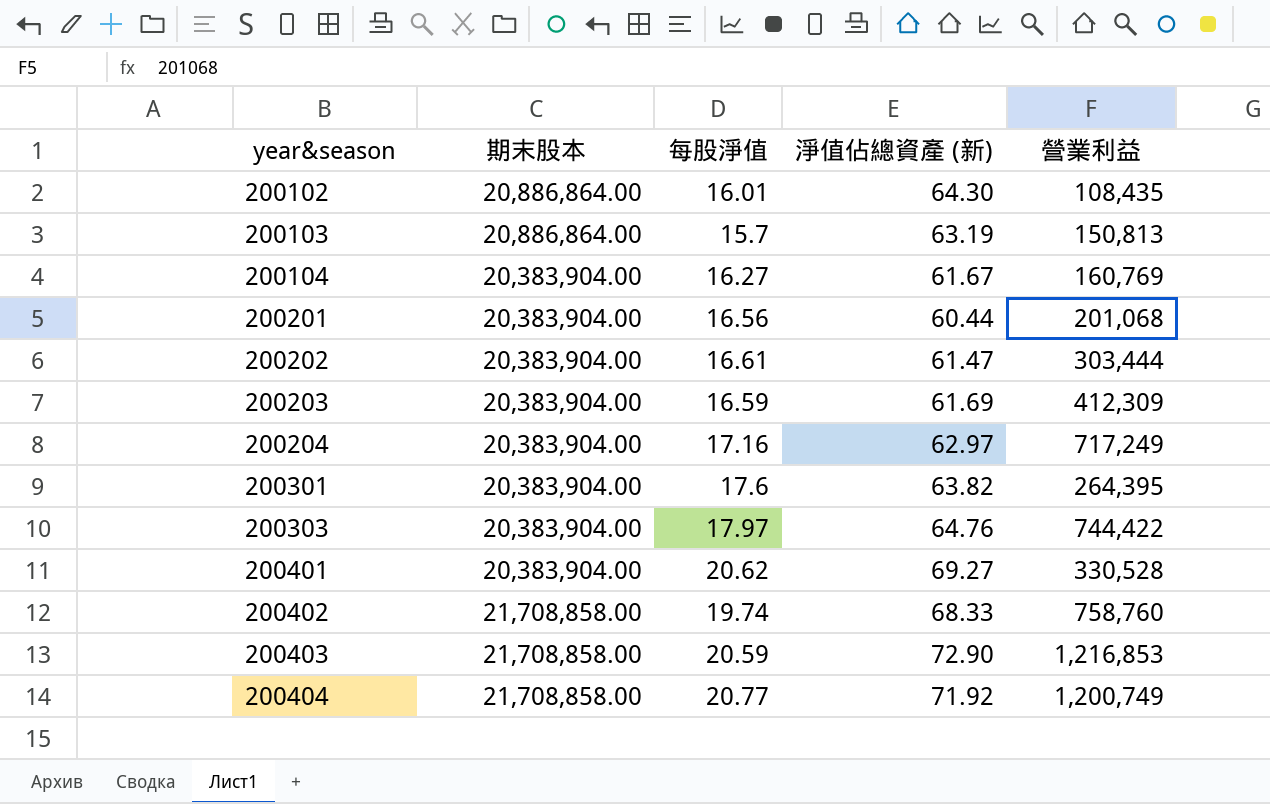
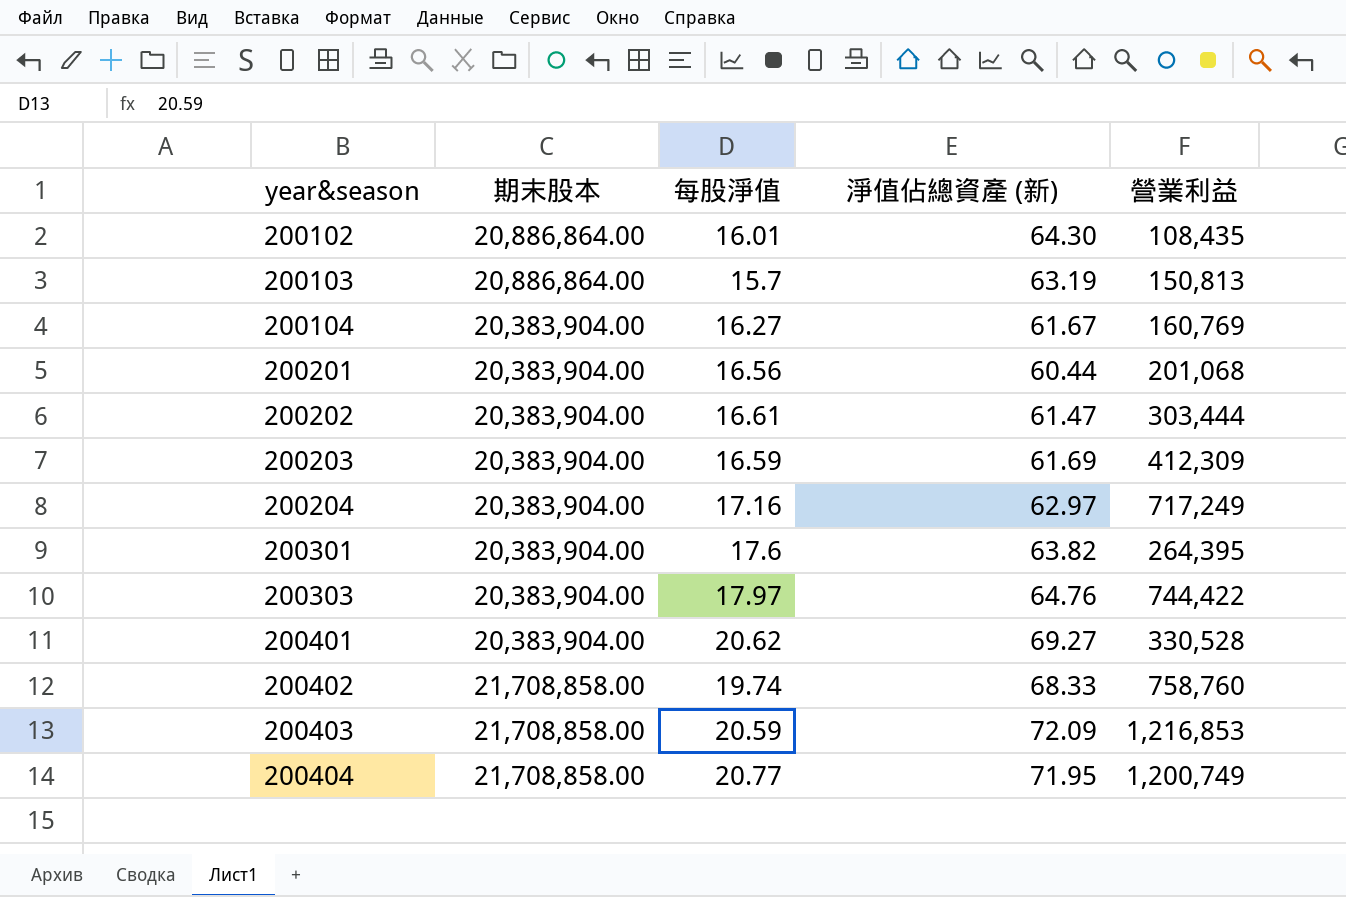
200403 | 淨值佔總資產 (新): 72.90 -> 72.09
200404 | 淨值佔總資產 (新): 71.92 -> 71.95

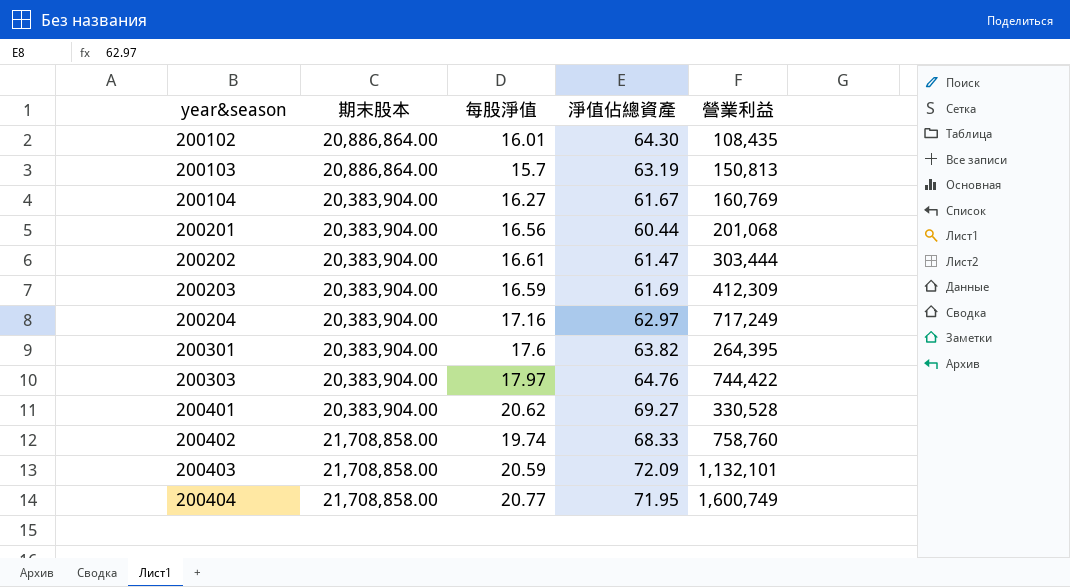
column name: 淨值佔總資產 (新) -> 淨值佔總資產
200403 | 營業利益: 1,216,853 -> 1,132,101
200404 | 營業利益: 1,200,749 -> 1,600,749

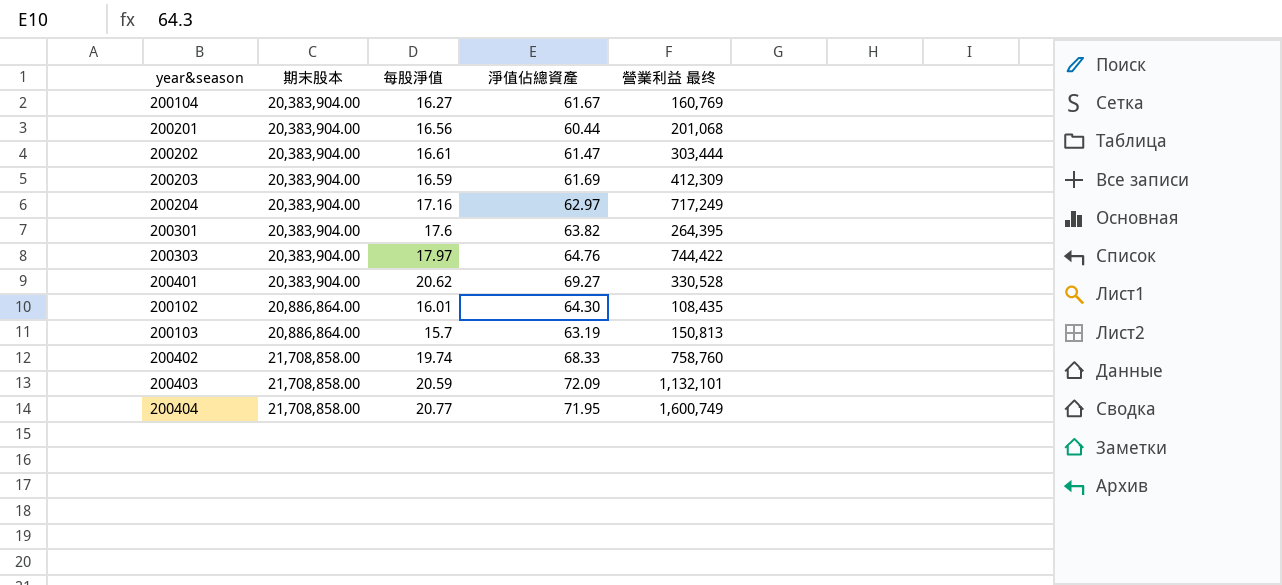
row order: year&season ascending -> 期末股本 ascending
column name: 營業利益 -> 營業利益 最终

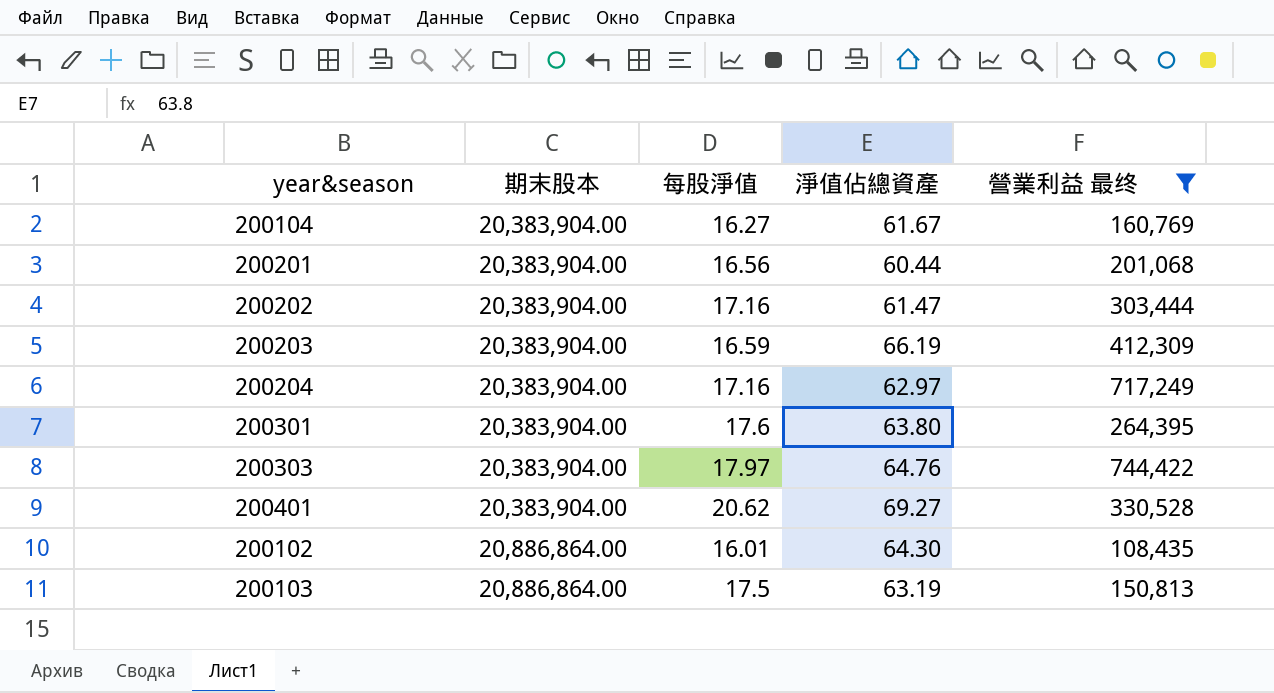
filter: none -> 營業利益 最终 <= 744,422
200202 | 每股淨值: 16.61 -> 17.16
200203 | 淨值佔總資產: 61.69 -> 66.19
200301 | 淨值佔總資產: 63.82 -> 63.80
200103 | 每股淨值: 15.7 -> 17.5

